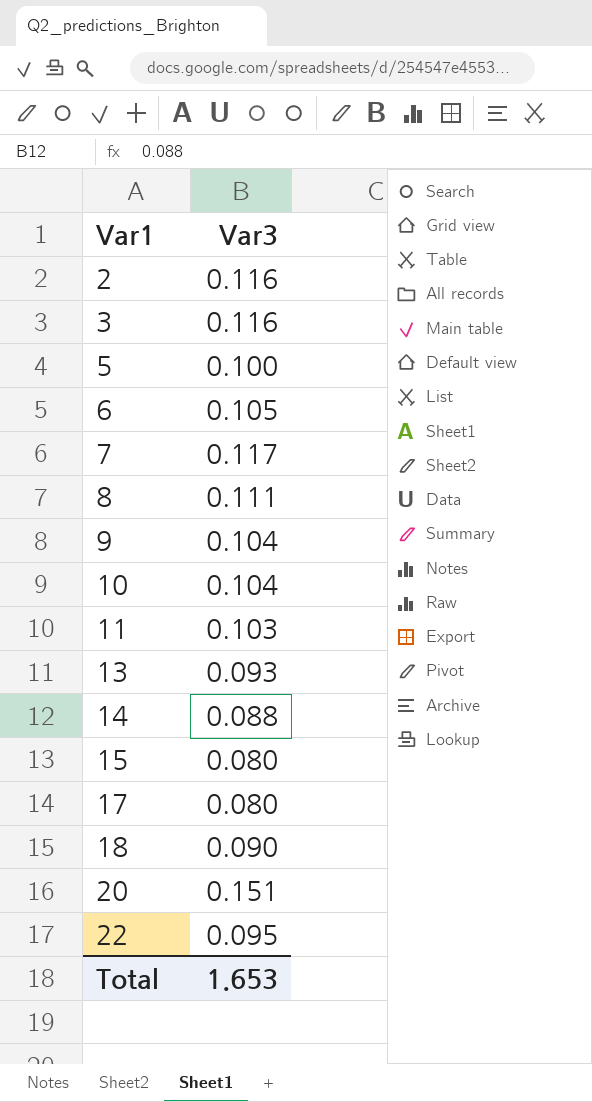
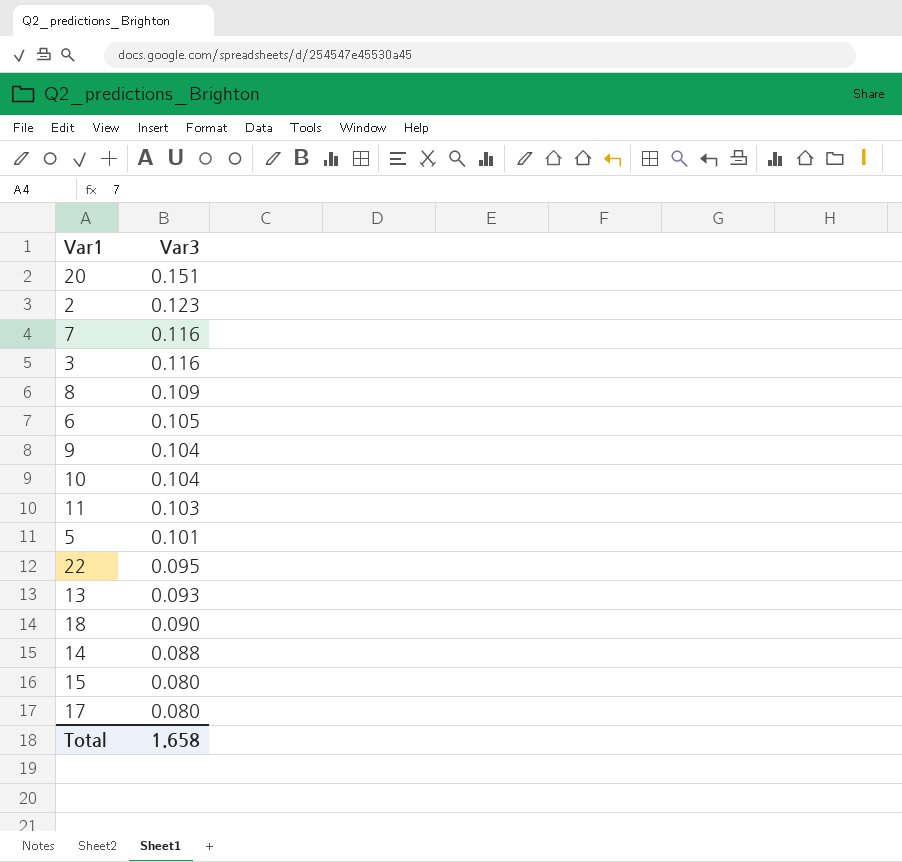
row order: Var1 ascending -> Var3 descending
2 | Var3: 0.116 -> 0.123
7 | Var3: 0.117 -> 0.116
8 | Var3: 0.111 -> 0.109
5 | Var3: 0.100 -> 0.101
Total | Var3: 1.653 -> 1.658

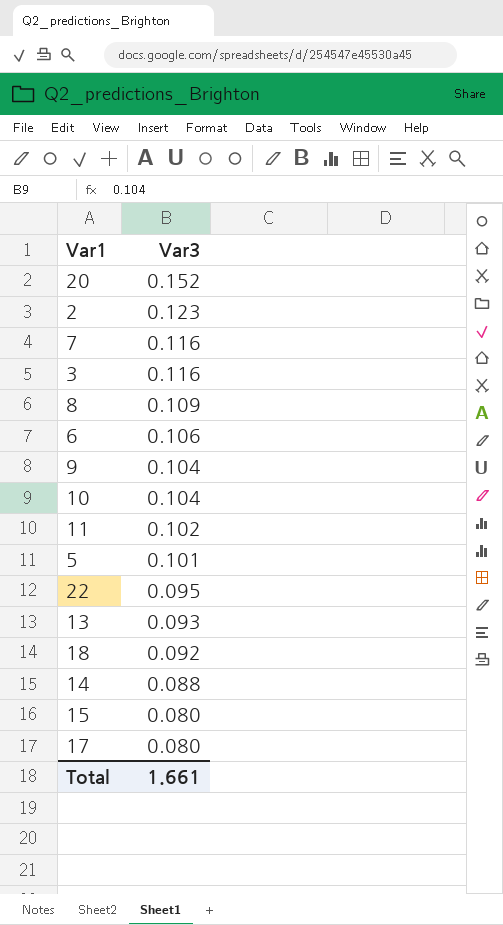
20 | Var3: 0.151 -> 0.152
6 | Var3: 0.105 -> 0.106
11 | Var3: 0.103 -> 0.102
18 | Var3: 0.090 -> 0.092
Total | Var3: 1.658 -> 1.661

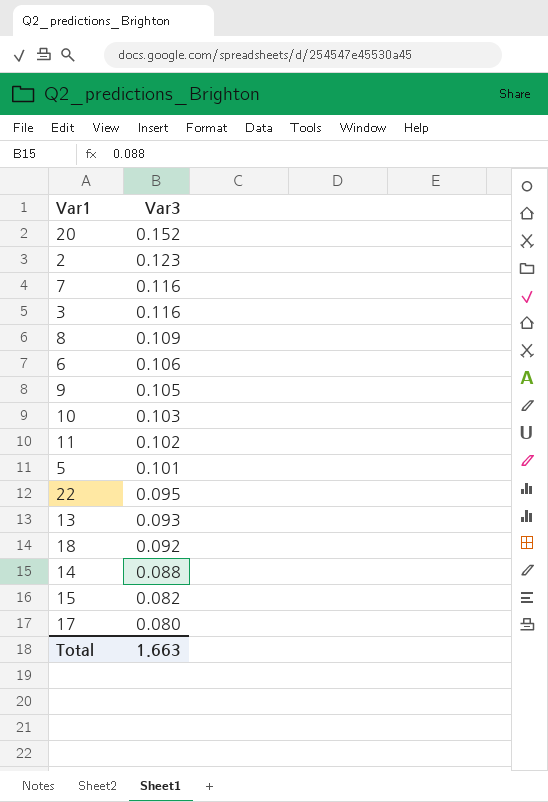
9 | Var3: 0.104 -> 0.105
10 | Var3: 0.104 -> 0.103
15 | Var3: 0.080 -> 0.082
Total | Var3: 1.661 -> 1.663

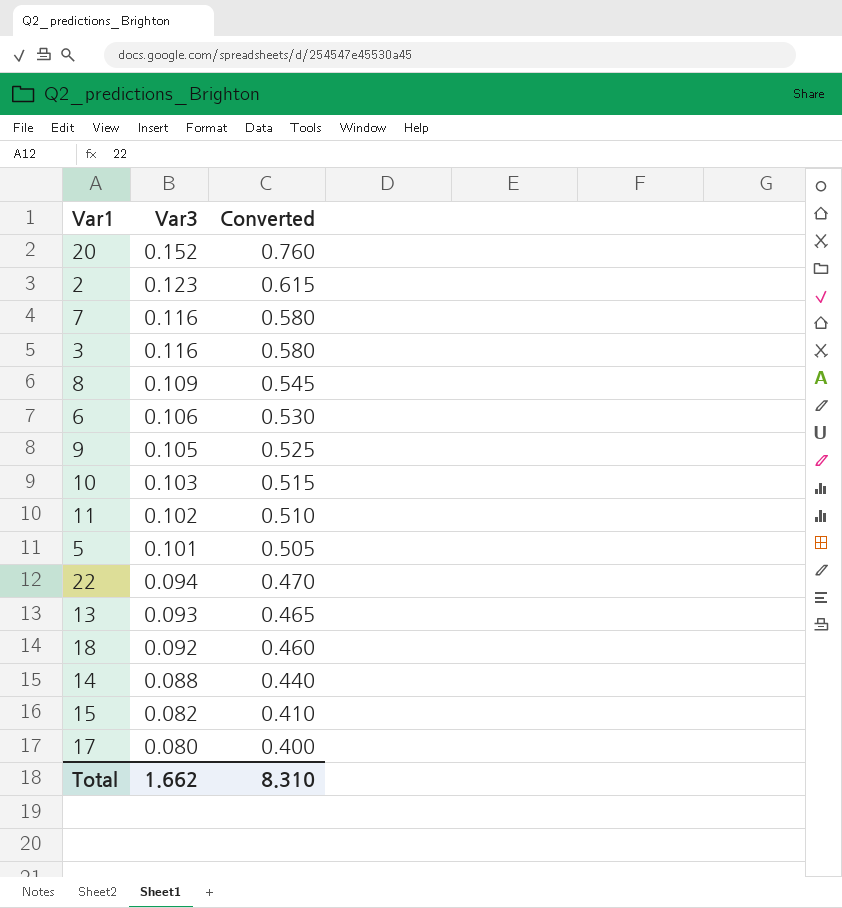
column Converted | formula: none -> [Var3] * 5
22 | Var3: 0.095 -> 0.094
Total | Var3: 1.663 -> 1.662

